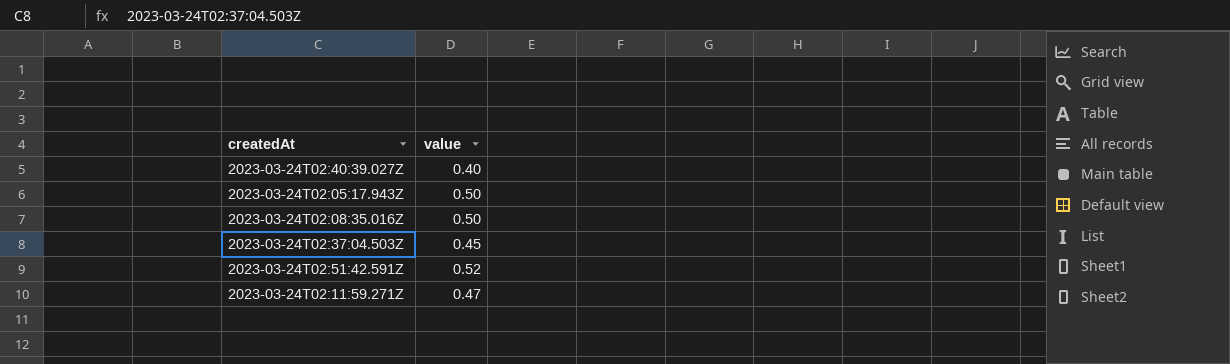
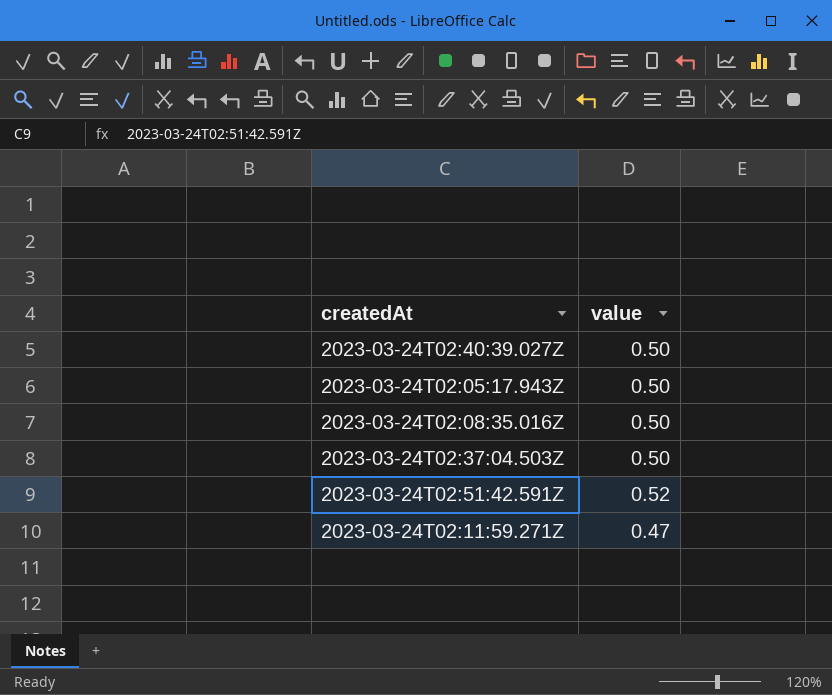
2023-03-24T02:40:39.027Z | value: 0.40 -> 0.50
2023-03-24T02:37:04.503Z | value: 0.45 -> 0.50

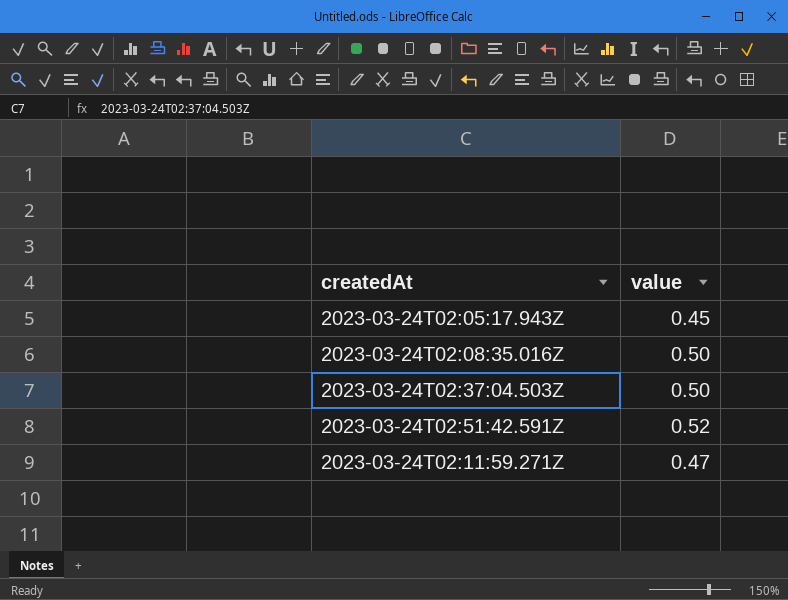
row 2023-03-24T02:40:39.027Z: 0.50 -> none
2023-03-24T02:05:17.943Z | value: 0.50 -> 0.45

